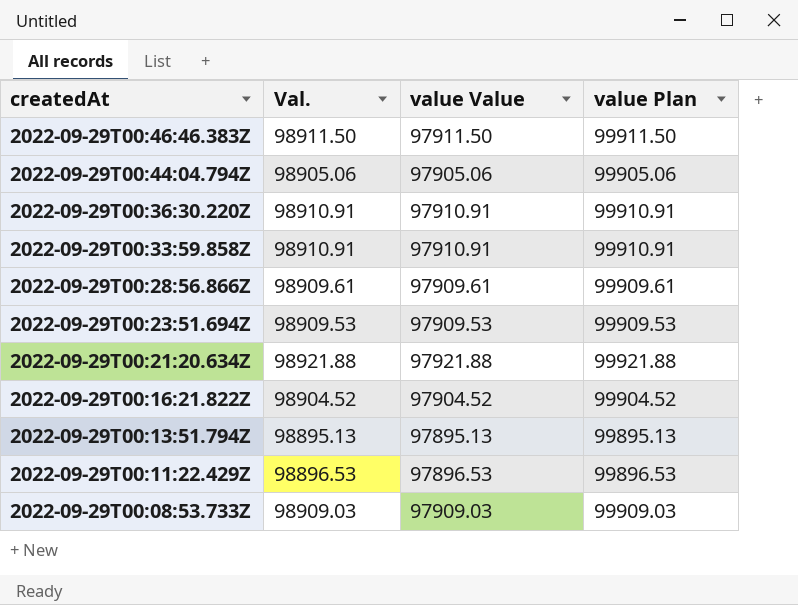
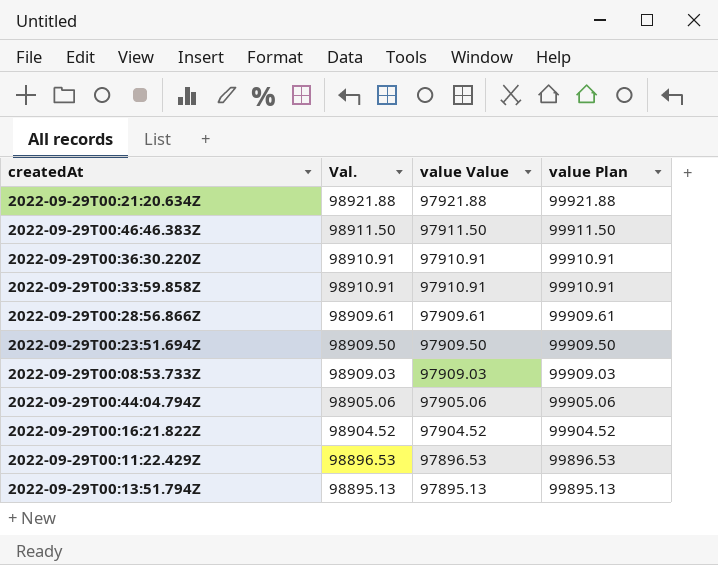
row order: createdAt descending -> Val. descending
2022-09-29T00:23:51.694Z | Val.: 98909.53 -> 98909.50
2022-09-29T00:23:51.694Z | value Value: 97909.53 -> 97909.50
2022-09-29T00:23:51.694Z | value Plan: 99909.53 -> 99909.50

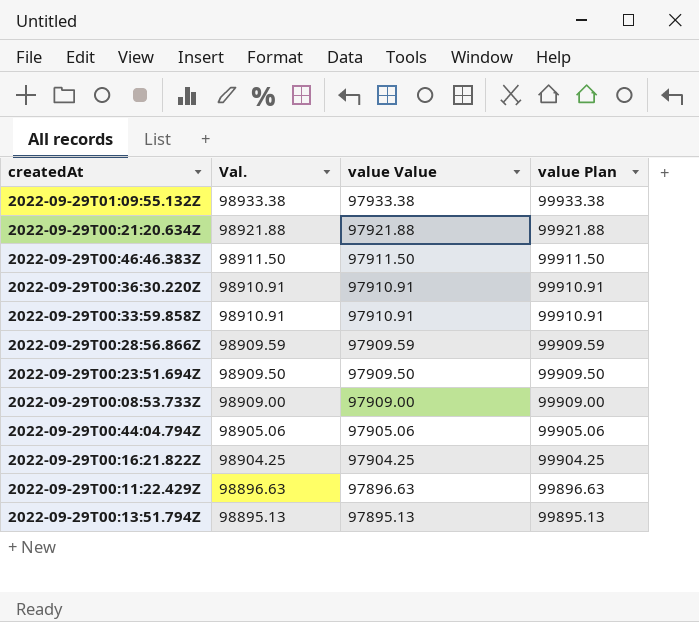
row 2022-09-29T01:09:55.132Z: none -> 98933.38 | 97933.38 | 99933.38
2022-09-29T00:28:56.866Z | Val.: 98909.61 -> 98909.59
2022-09-29T00:28:56.866Z | value Value: 97909.61 -> 97909.59
2022-09-29T00:28:56.866Z | value Plan: 99909.61 -> 99909.59
2022-09-29T00:08:53.733Z | Val.: 98909.03 -> 98909.00
2022-09-29T00:08:53.733Z | value Value: 97909.03 -> 97909.00
2022-09-29T00:08:53.733Z | value Plan: 99909.03 -> 99909.00
2022-09-29T00:16:21.822Z | Val.: 98904.52 -> 98904.25
2022-09-29T00:16:21.822Z | value Value: 97904.52 -> 97904.25
2022-09-29T00:16:21.822Z | value Plan: 99904.52 -> 99904.25
2022-09-29T00:11:22.429Z | Val.: 98896.53 -> 98896.63
2022-09-29T00:11:22.429Z | value Value: 97896.53 -> 97896.63
2022-09-29T00:11:22.429Z | value Plan: 99896.53 -> 99896.63

